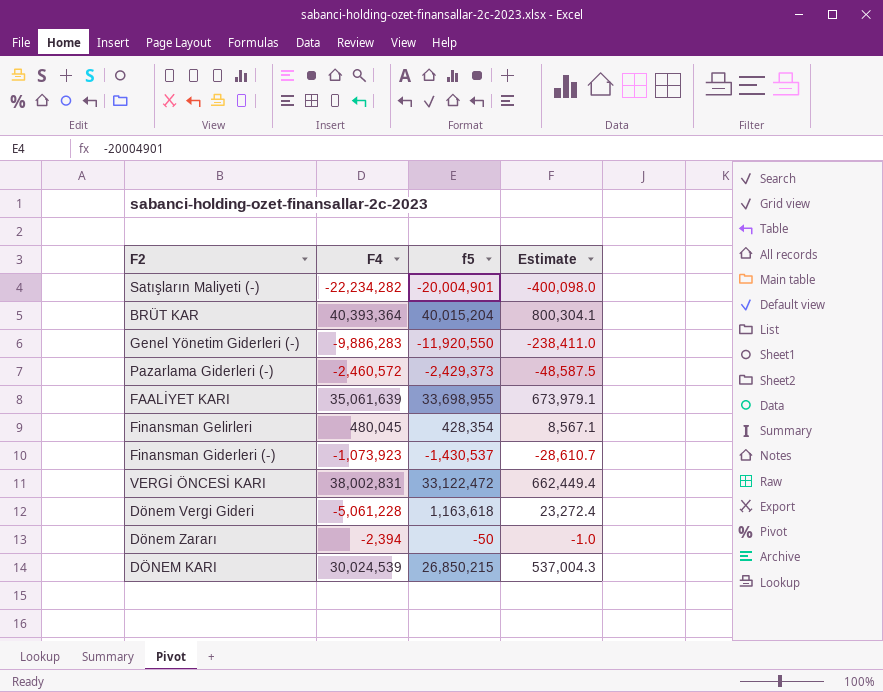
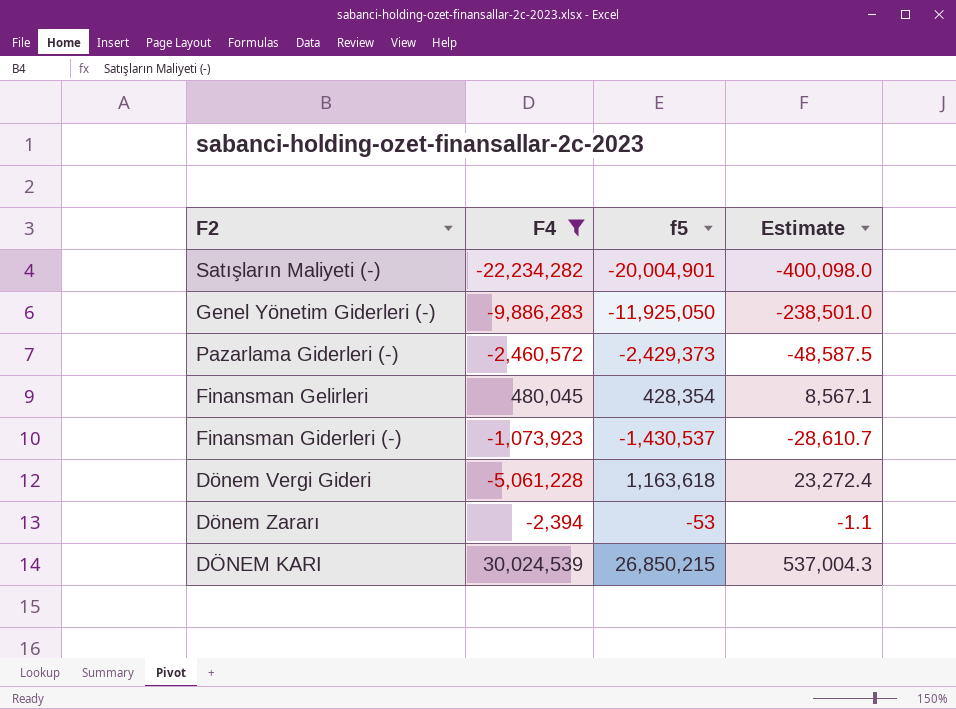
filter: none -> F4 <= 30,024,539
Genel Yönetim Giderleri (-) | f5: -11,920,550 -> -11,925,050
Genel Yönetim Giderleri (-) | Estimate: -238,411.0 -> -238,501.0
Dönem Zararı | f5: -50 -> -53
Dönem Zararı | Estimate: -1.0 -> -1.1

